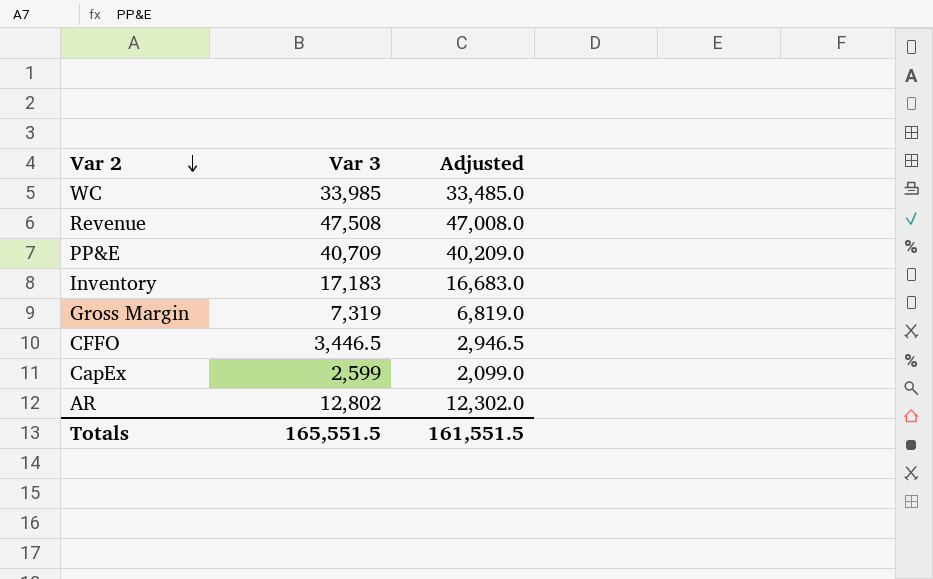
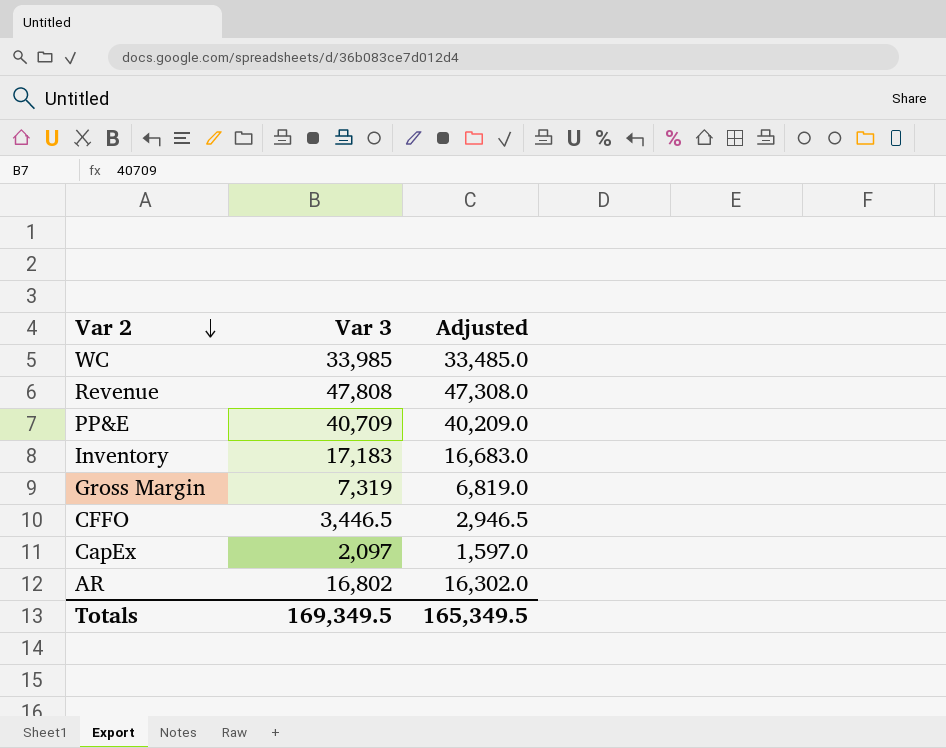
Revenue | Var 3: 47,508 -> 47,808
Revenue | Adjusted: 47,008.0 -> 47,308.0
CapEx | Var 3: 2,599 -> 2,097
CapEx | Adjusted: 2,099.0 -> 1,597.0
AR | Var 3: 12,802 -> 16,802
AR | Adjusted: 12,302.0 -> 16,302.0
Totals | Var 3: 165,551.5 -> 169,349.5
Totals | Adjusted: 161,551.5 -> 165,349.5

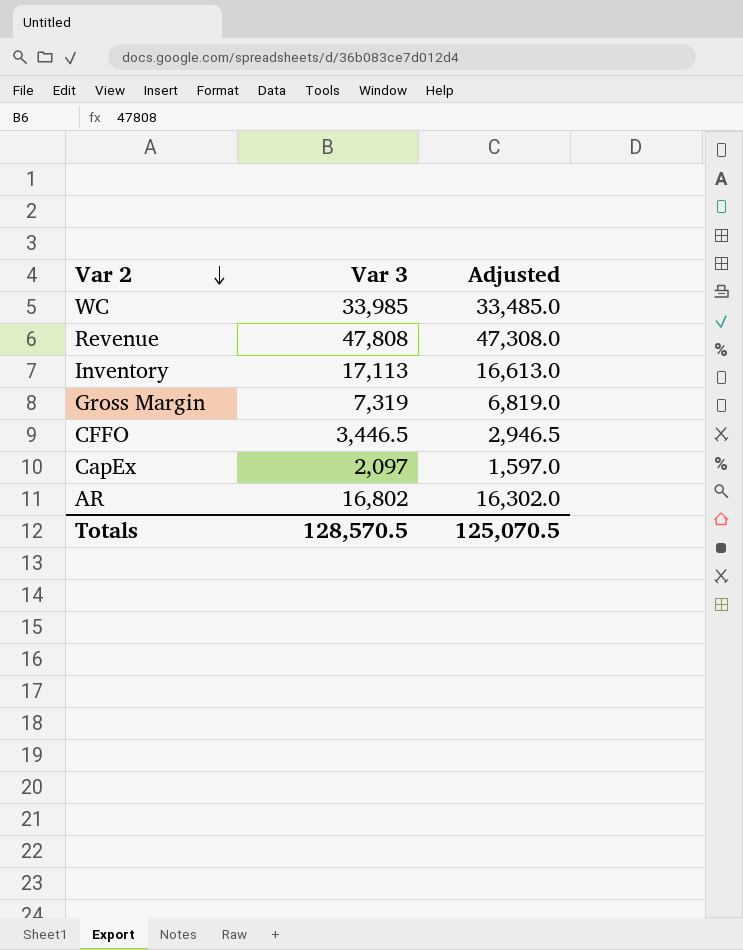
row PP&E: 40,709 | 40,209.0 -> none
Inventory | Var 3: 17,183 -> 17,113
Inventory | Adjusted: 16,683.0 -> 16,613.0
Totals | Var 3: 169,349.5 -> 128,570.5
Totals | Adjusted: 165,349.5 -> 125,070.5

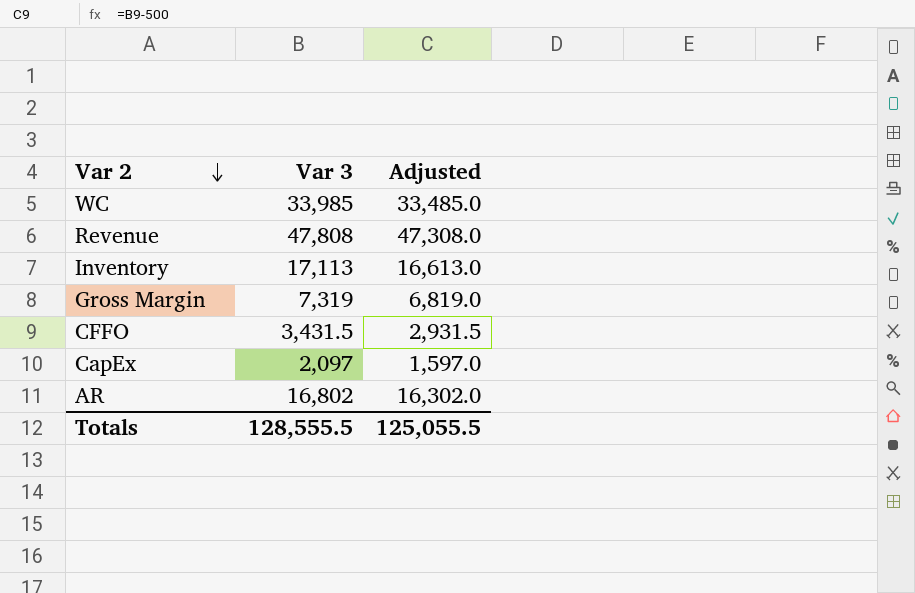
CFFO | Var 3: 3,446.5 -> 3,431.5
CFFO | Adjusted: 2,946.5 -> 2,931.5
Totals | Var 3: 128,570.5 -> 128,555.5
Totals | Adjusted: 125,070.5 -> 125,055.5

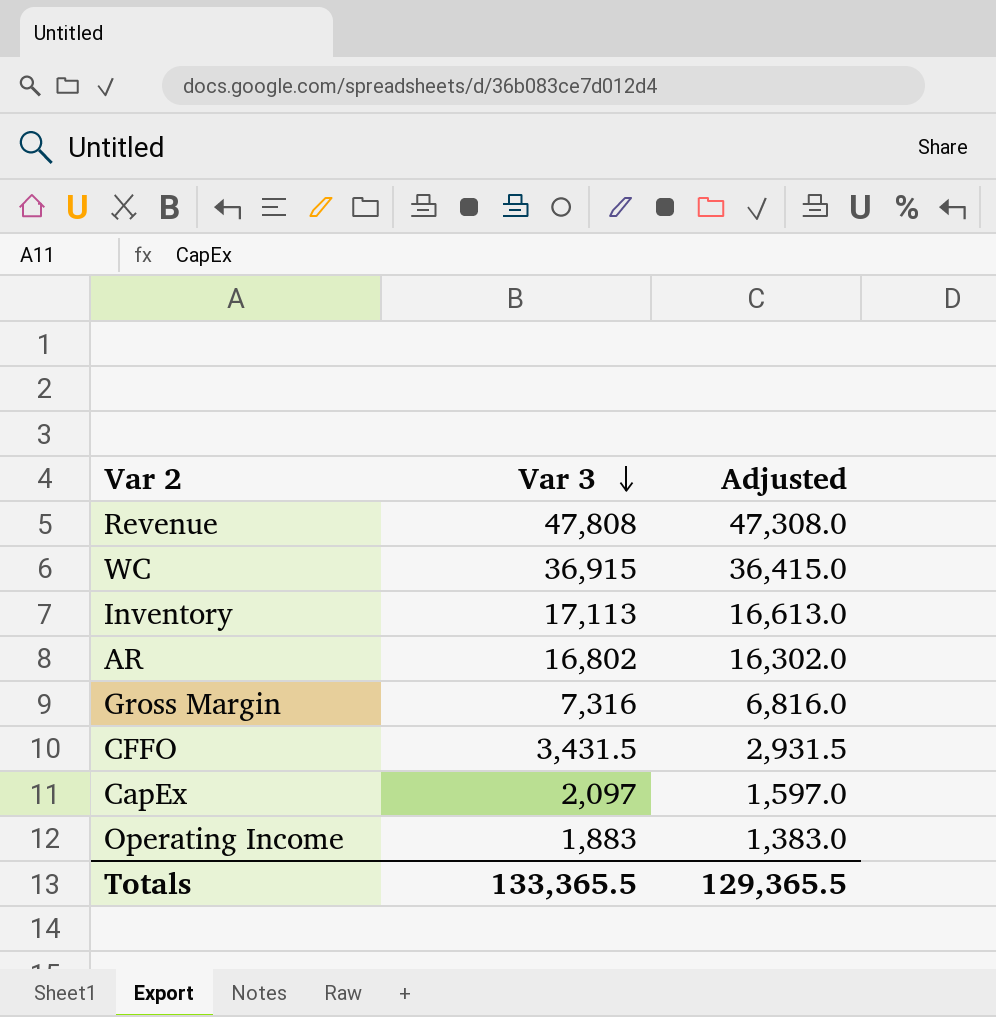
row order: Var 2 descending -> Var 3 descending
WC | Var 3: 33,985 -> 36,915
WC | Adjusted: 33,485.0 -> 36,415.0
Gross Margin | Var 3: 7,319 -> 7,316
Gross Margin | Adjusted: 6,819.0 -> 6,816.0
row Operating Income: none -> 1,883 | 1,383.0
Totals | Var 3: 128,555.5 -> 133,365.5
Totals | Adjusted: 125,055.5 -> 129,365.5

